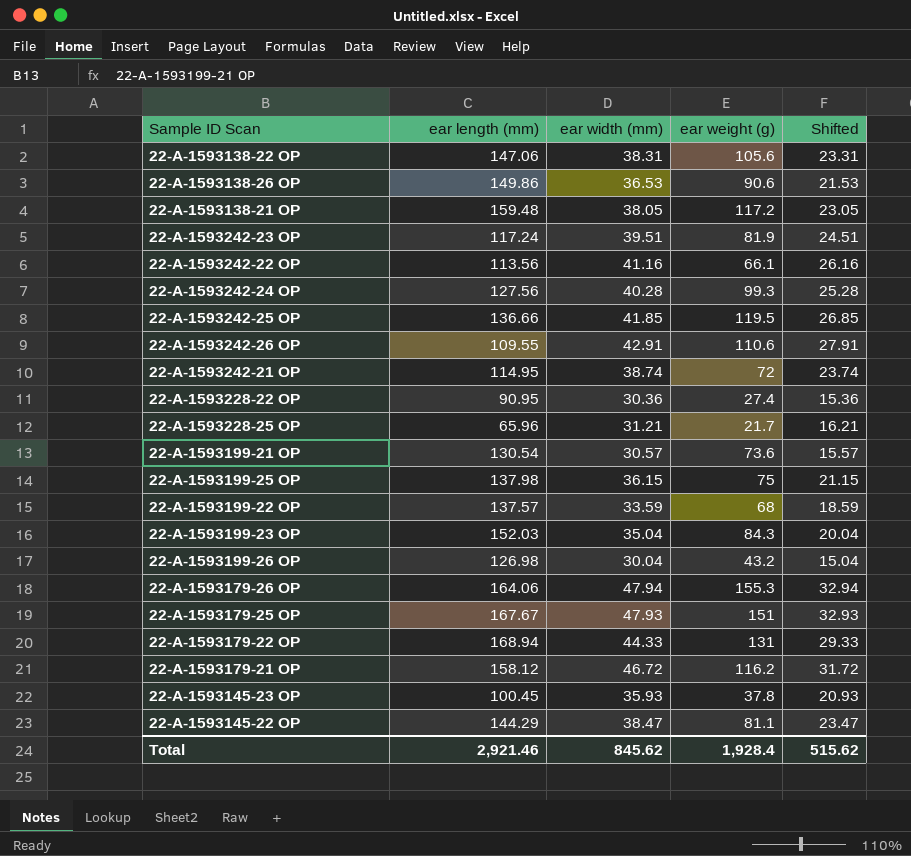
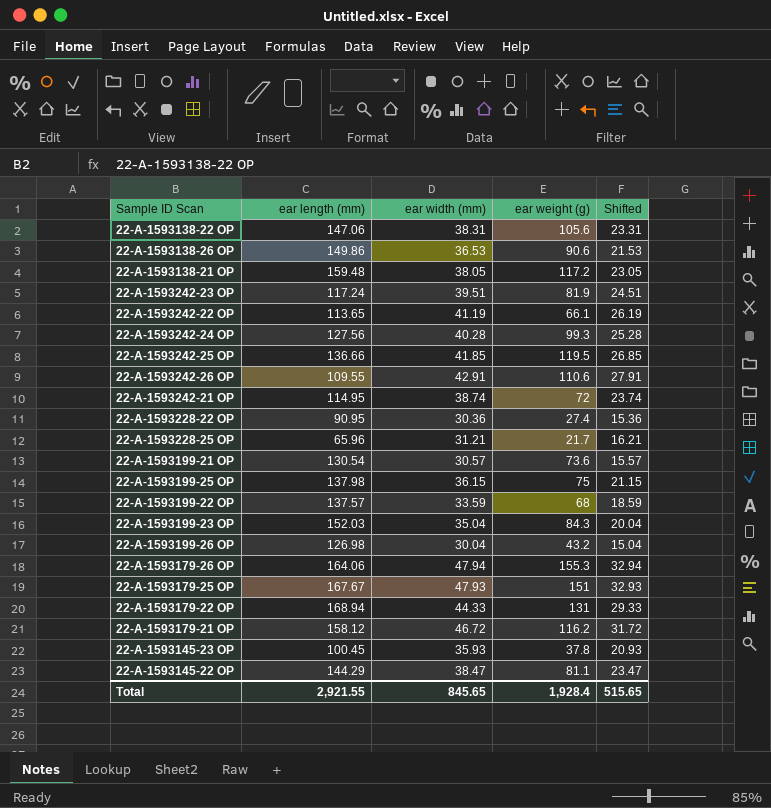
22-A-1593242-22 OP | ear length (mm): 113.56 -> 113.65
22-A-1593242-22 OP | ear width (mm): 41.16 -> 41.19
22-A-1593242-22 OP | Shifted: 26.16 -> 26.19
Total | ear length (mm): 2,921.46 -> 2,921.55
Total | ear width (mm): 845.62 -> 845.65
Total | Shifted: 515.62 -> 515.65

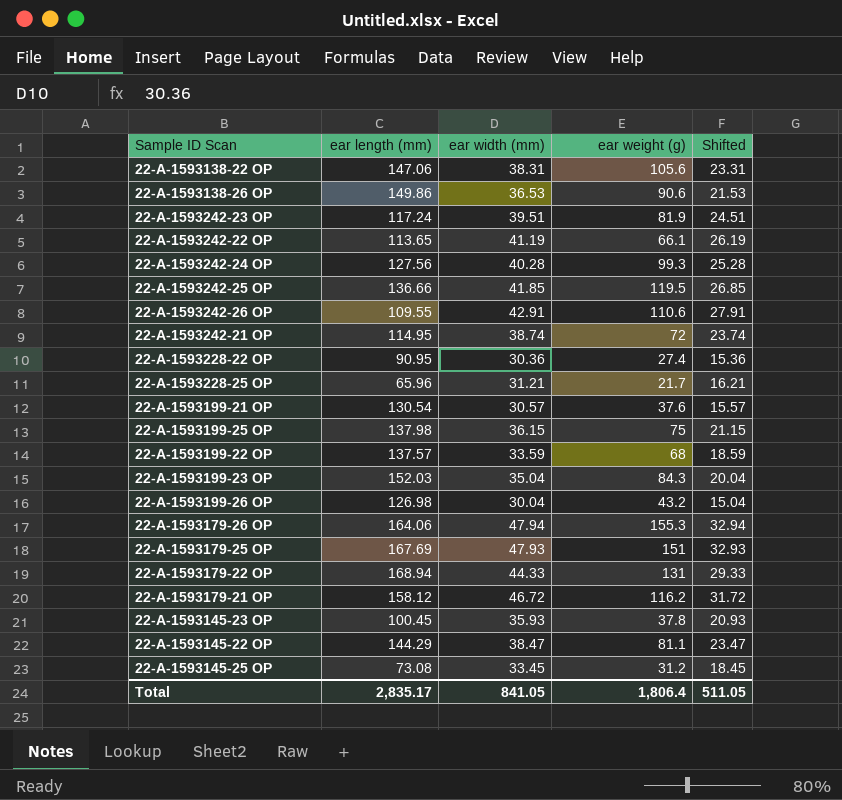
row 22-A-1593138-21 OP: 159.48 | 38.05 | 117.2 | 23.05 -> none
22-A-1593199-21 OP | ear weight (g): 73.6 -> 37.6
22-A-1593179-25 OP | ear length (mm): 167.67 -> 167.69
row 22-A-1593145-25 OP: none -> 73.08 | 33.45 | 31.2 | 18.45
Total | ear length (mm): 2,921.55 -> 2,835.17
Total | ear width (mm): 845.65 -> 841.05
Total | ear weight (g): 1,928.4 -> 1,806.4
Total | Shifted: 515.65 -> 511.05

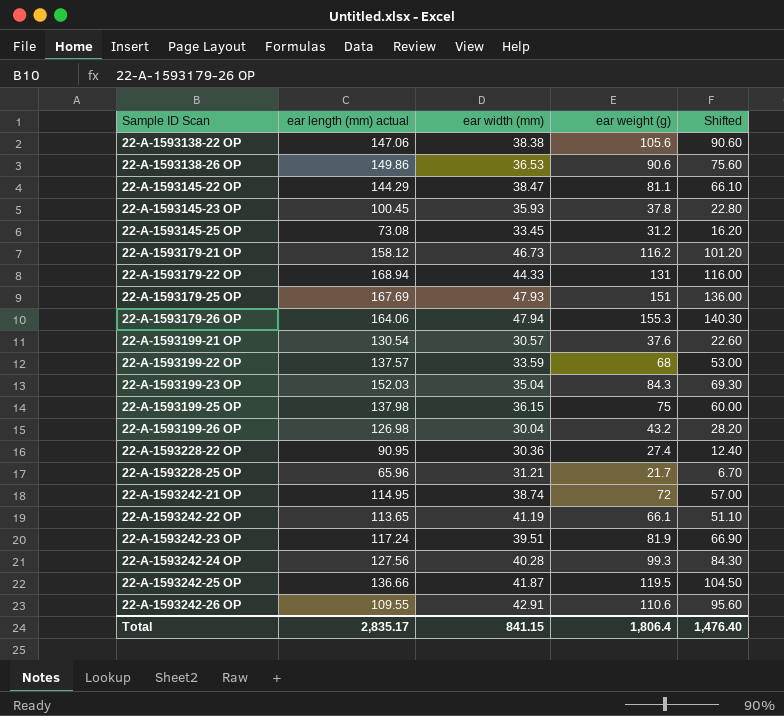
row order: none -> Sample ID Scan ascending
column name: ear length (mm) -> ear length (mm) actual
column Shifted | formula: [ear width (mm)] - 15 -> [ear weight (g)] - 15
22-A-1593138-22 OP | ear width (mm): 38.31 -> 38.38
22-A-1593179-21 OP | ear width (mm): 46.72 -> 46.73
22-A-1593242-25 OP | ear width (mm): 41.85 -> 41.87
Total | ear width (mm): 841.05 -> 841.15
Total | Shifted: 511.05 -> 1,476.40

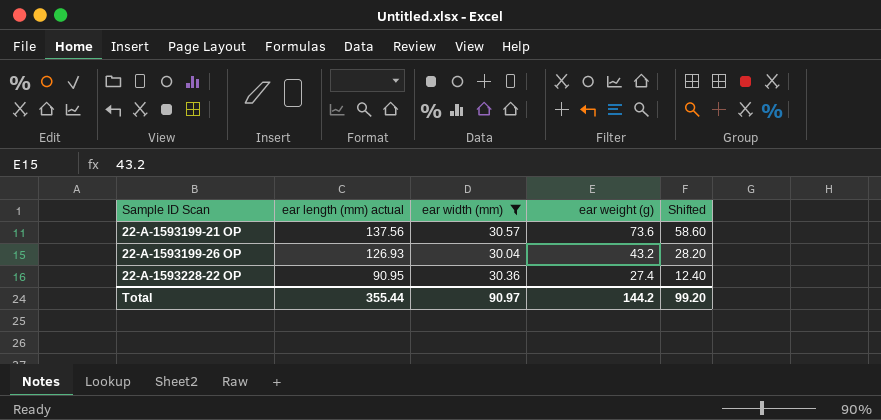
filter: none -> ear width (mm) <= 30.57
22-A-1593199-21 OP | ear length (mm) actual: 130.54 -> 137.56
22-A-1593199-21 OP | ear weight (g): 37.6 -> 73.6
22-A-1593199-21 OP | Shifted: 22.60 -> 58.60
22-A-1593199-26 OP | ear length (mm) actual: 126.98 -> 126.93
Total | ear length (mm) actual: 2,835.17 -> 355.44
Total | ear width (mm): 841.15 -> 90.97
Total | ear weight (g): 1,806.4 -> 144.2
Total | Shifted: 1,476.40 -> 99.20

